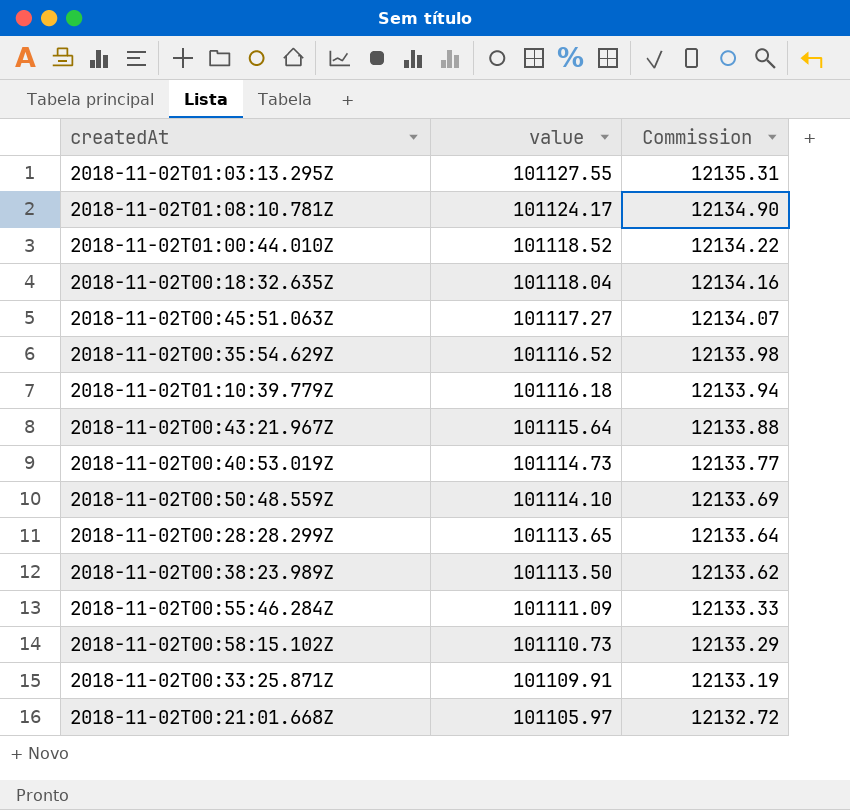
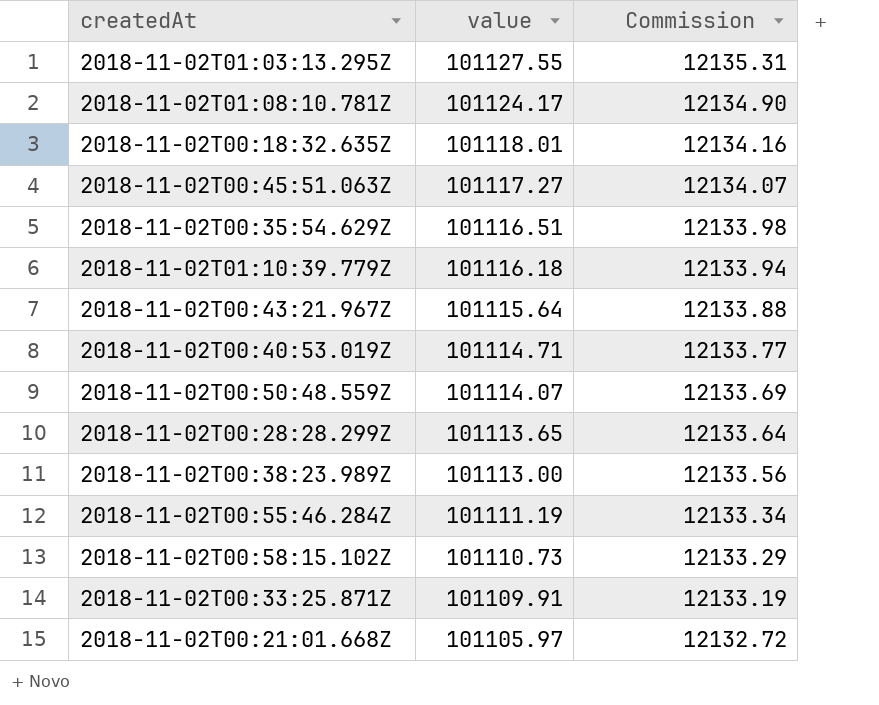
row 2018-11-02T01:00:44.010Z: 101118.52 | 12134.22 -> none
2018-11-02T00:18:32.635Z | value: 101118.04 -> 101118.01
2018-11-02T00:35:54.629Z | value: 101116.52 -> 101116.51
2018-11-02T00:40:53.019Z | value: 101114.73 -> 101114.71
2018-11-02T00:50:48.559Z | value: 101114.10 -> 101114.07
2018-11-02T00:38:23.989Z | value: 101113.50 -> 101113.00
2018-11-02T00:38:23.989Z | Commission: 12133.62 -> 12133.56
2018-11-02T00:55:46.284Z | value: 101111.09 -> 101111.19
2018-11-02T00:55:46.284Z | Commission: 12133.33 -> 12133.34

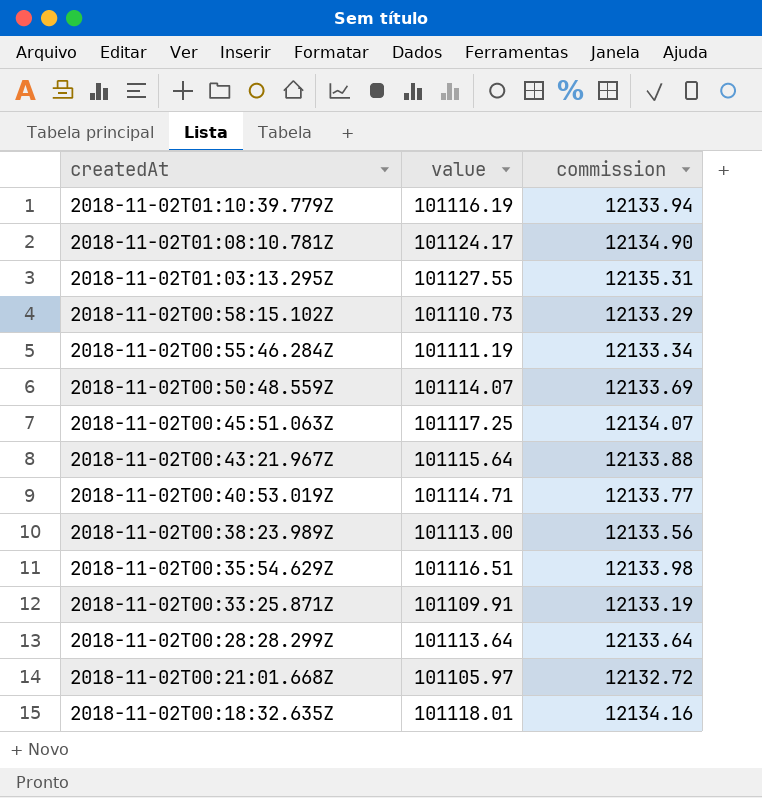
row order: value descending -> createdAt descending
column name: Commission -> commission
2018-11-02T01:10:39.779Z | value: 101116.18 -> 101116.19
2018-11-02T00:45:51.063Z | value: 101117.27 -> 101117.25
2018-11-02T00:28:28.299Z | value: 101113.65 -> 101113.64

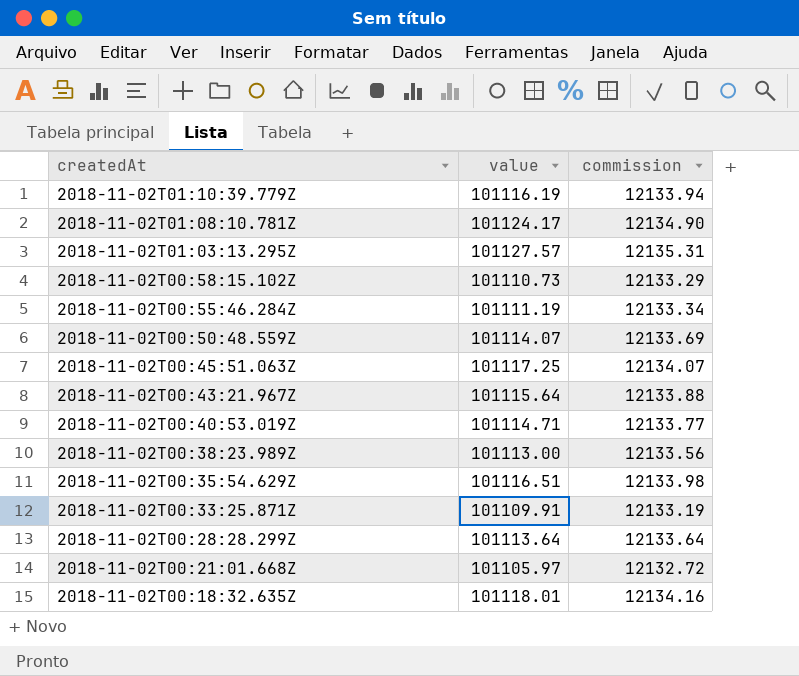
2018-11-02T01:03:13.295Z | value: 101127.55 -> 101127.57

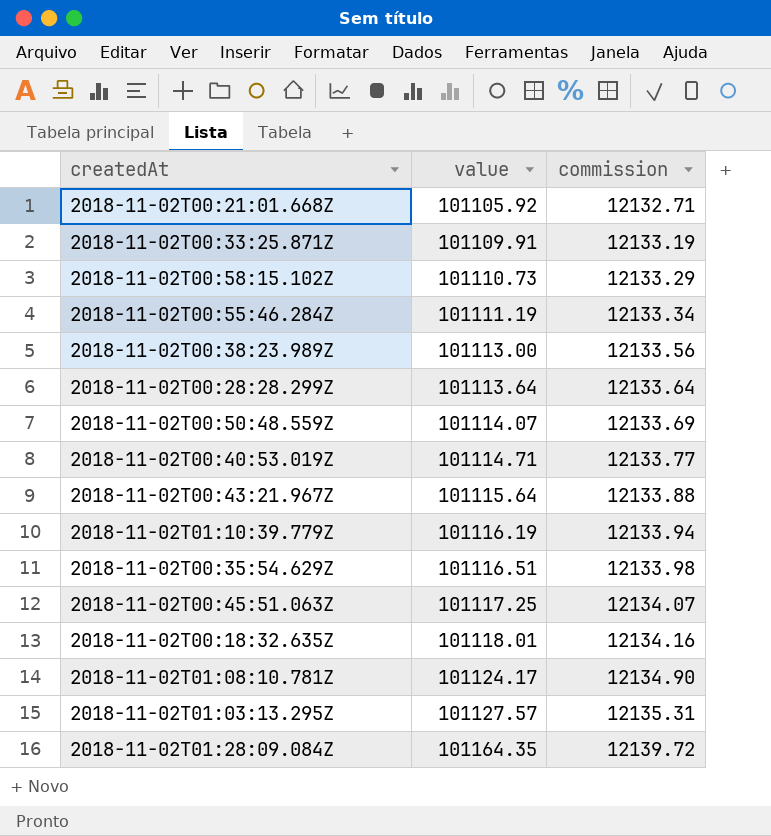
row order: createdAt descending -> value ascending
2018-11-02T00:21:01.668Z | value: 101105.97 -> 101105.92
2018-11-02T00:21:01.668Z | commission: 12132.72 -> 12132.71
row 2018-11-02T01:28:09.084Z: none -> 101164.35 | 12139.72

